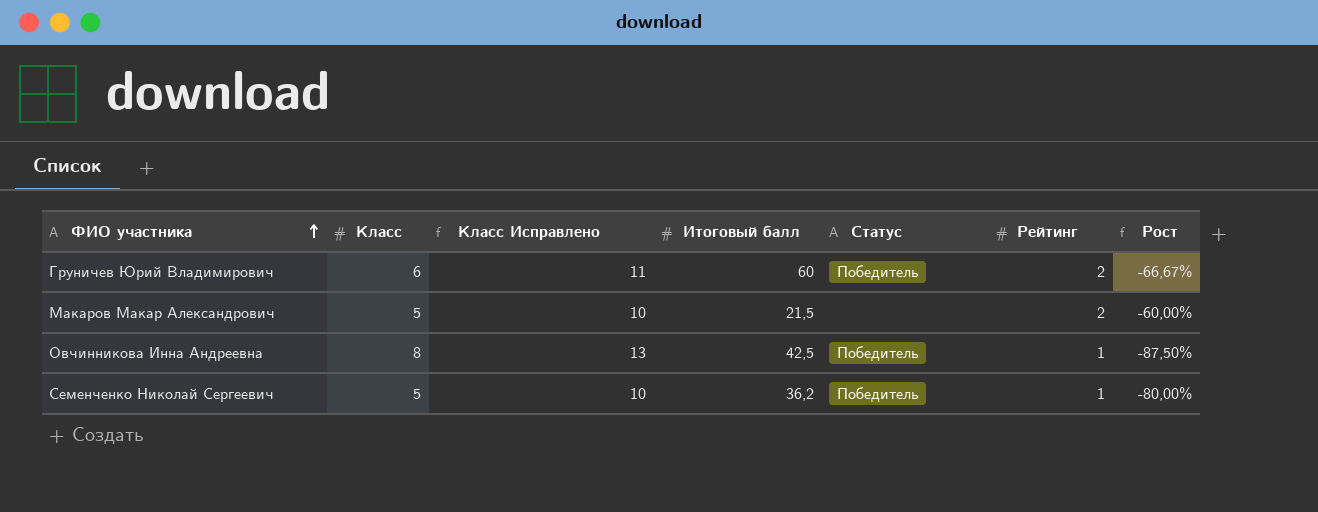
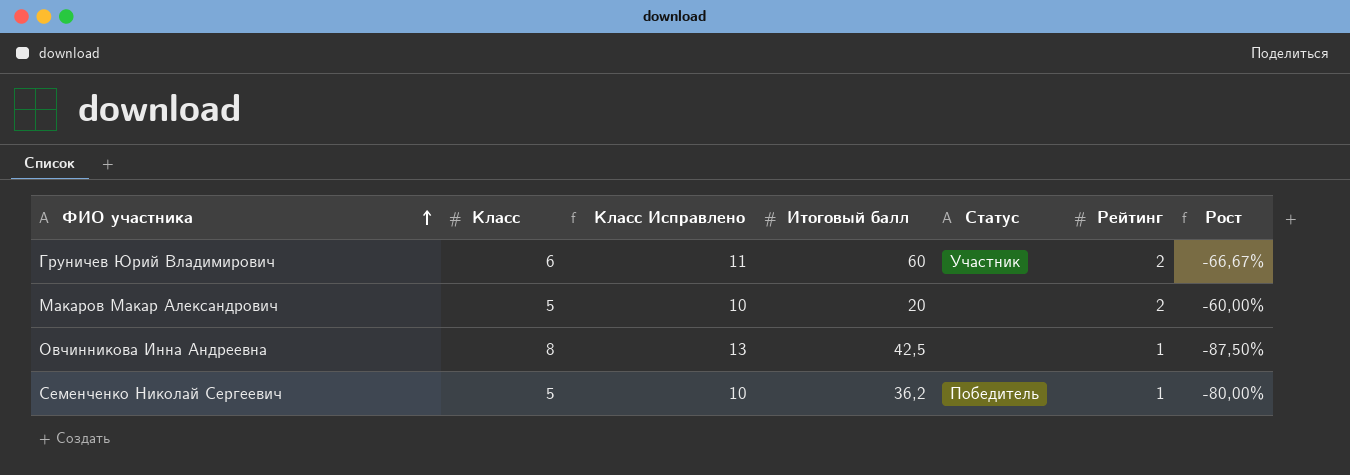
Груничев Юрий Владимирович | Статус: Победитель -> Участник
Макаров Макар Александрович | Итоговый балл: 21,5 -> 20
Овчинникова Инна Андреевна | Статус: Победитель -> none

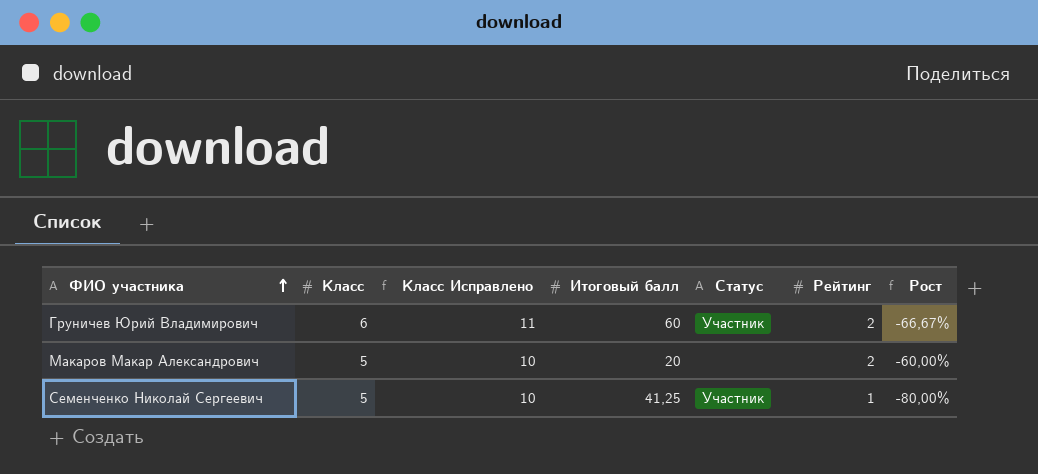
row Овчинникова Инна Андреевна: 8 | 13 | 42,5 | none | 1 | -87,50% -> none
Семенченко Николай Сергеевич | Итоговый балл: 36,2 -> 41,25
Семенченко Николай Сергеевич | Статус: Победитель -> Участник

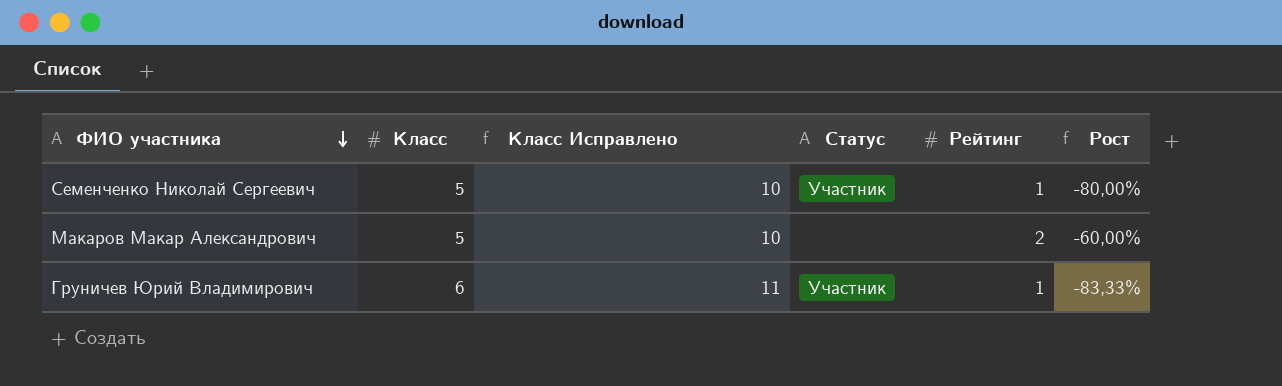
row order: ФИО участника ascending -> ФИО участника descending
column Итоговый балл | position: 4 -> none
Груничев Юрий Владимирович | Рейтинг: 2 -> 1
Груничев Юрий Владимирович | Рост: -66,67% -> -83,33%

